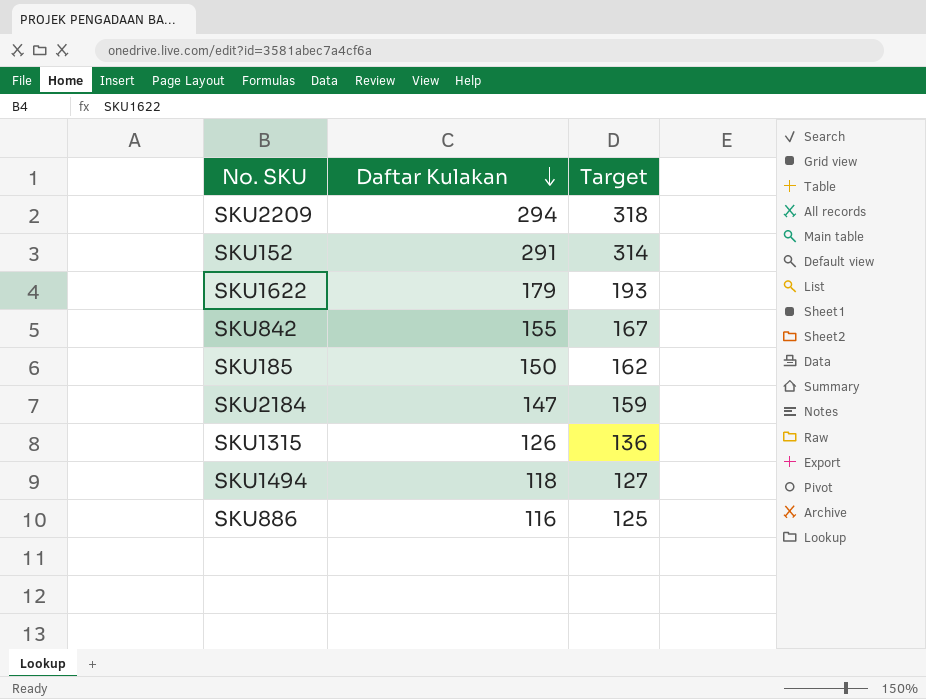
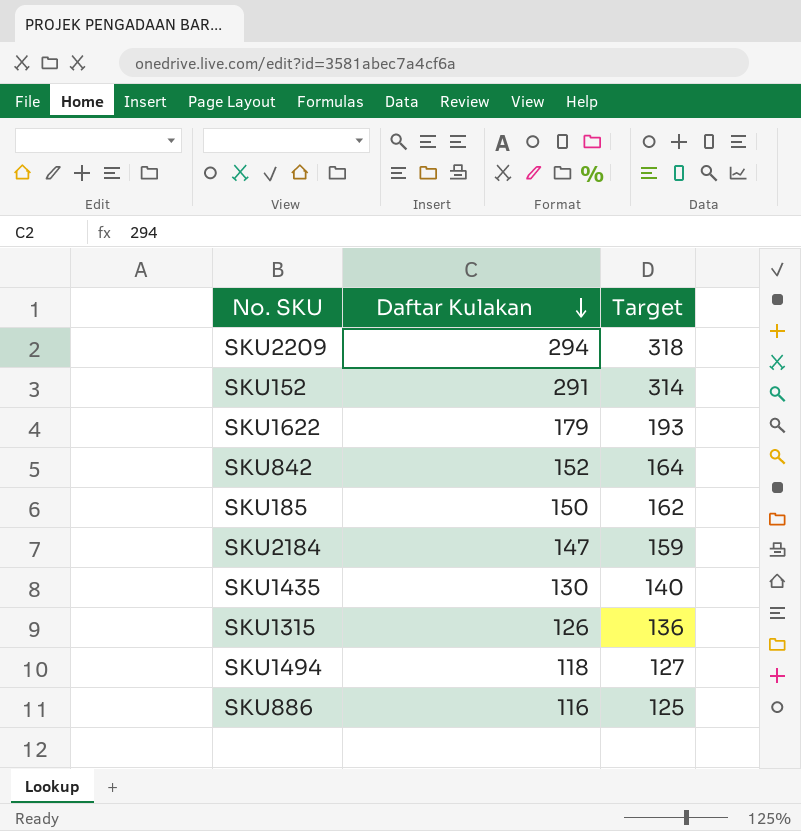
SKU842 | Daftar Kulakan: 155 -> 152
SKU842 | Target: 167 -> 164
row SKU1435: none -> 130 | 140

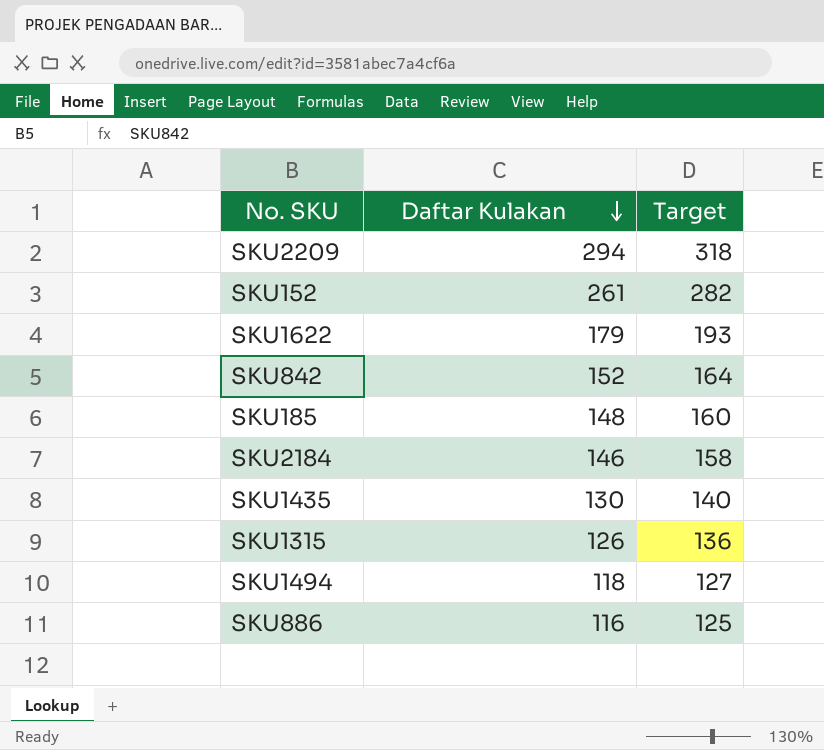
SKU152 | Daftar Kulakan: 291 -> 261
SKU152 | Target: 314 -> 282
SKU185 | Daftar Kulakan: 150 -> 148
SKU185 | Target: 162 -> 160
SKU2184 | Daftar Kulakan: 147 -> 146
SKU2184 | Target: 159 -> 158

